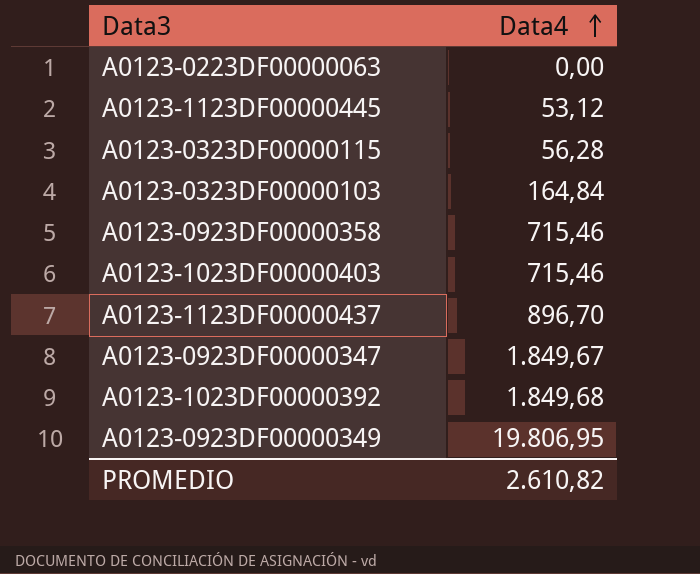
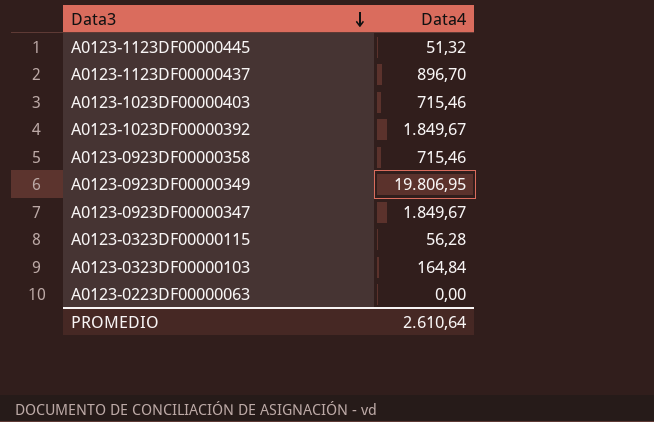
row order: Data4 ascending -> Data3 descending
A0123-1123DF00000445 | Data4: 53,12 -> 51,32
A0123-1023DF00000392 | Data4: 1.849,68 -> 1.849,67
PROMEDIO | Data4: 2.610,82 -> 2.610,64

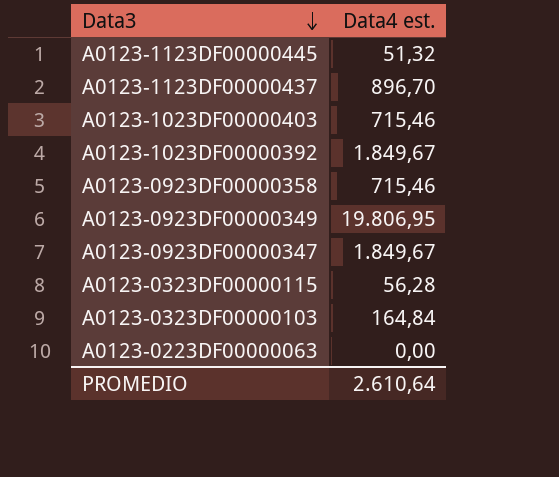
column name: Data4 -> Data4 est.

